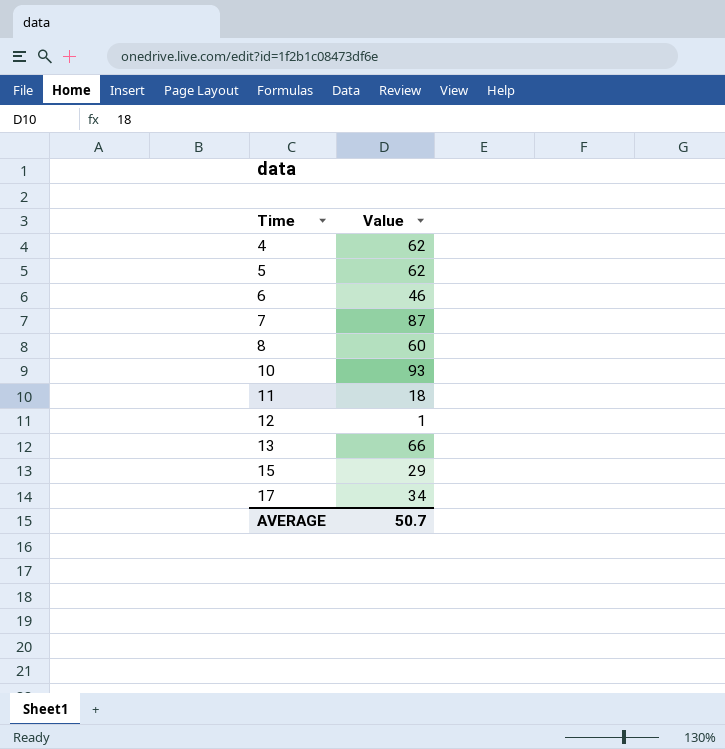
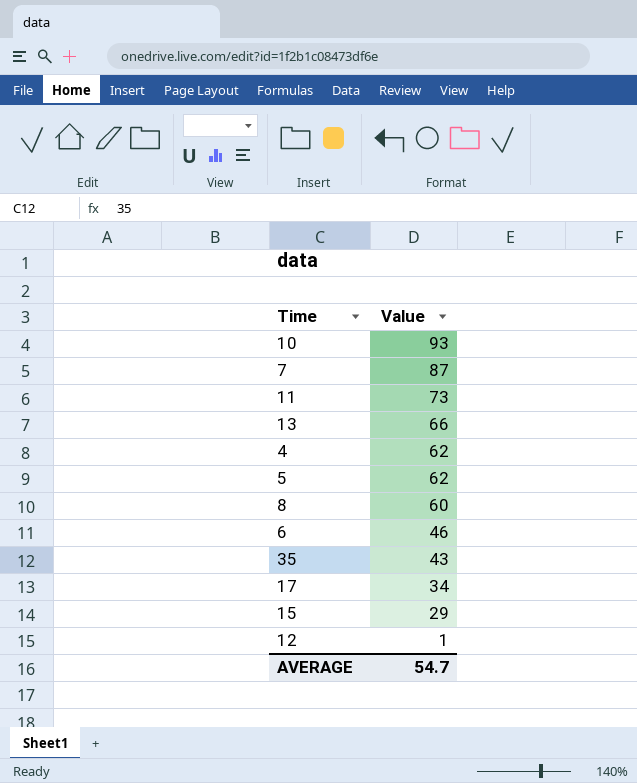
row order: Time ascending -> Value descending
11 | Value: 18 -> 73
row 35: none -> 43
AVERAGE | Value: 50.7 -> 54.7

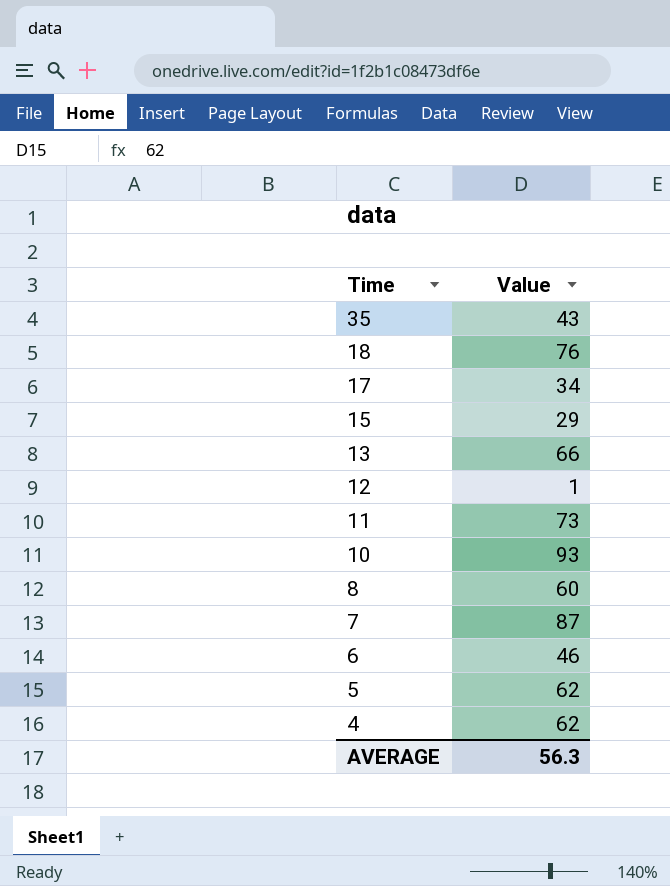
row order: Value descending -> Time descending
row 18: none -> 76
AVERAGE | Value: 54.7 -> 56.3

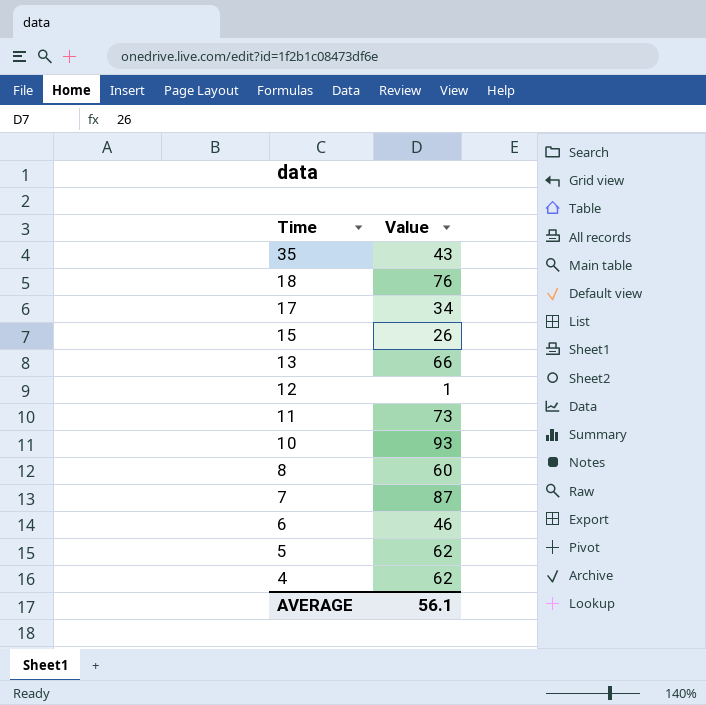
15 | Value: 29 -> 26
AVERAGE | Value: 56.3 -> 56.1

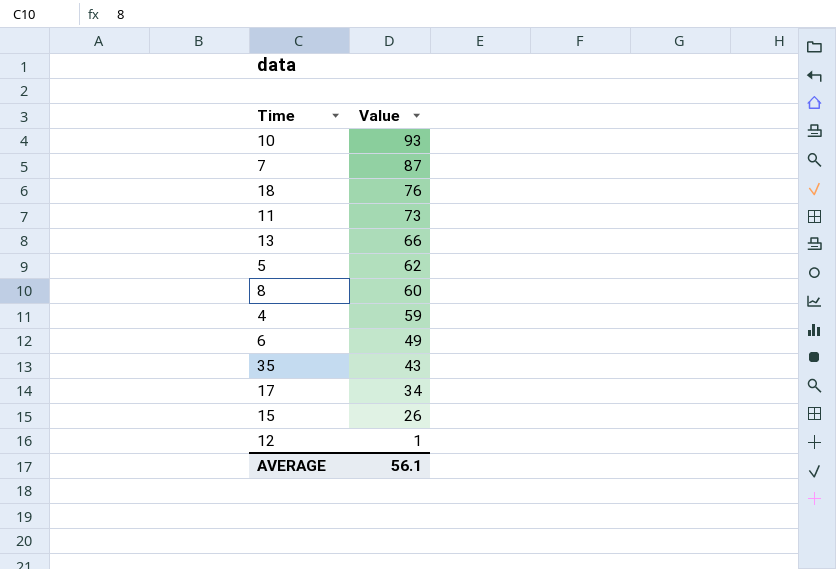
row order: Time descending -> Value descending
4 | Value: 62 -> 59
6 | Value: 46 -> 49

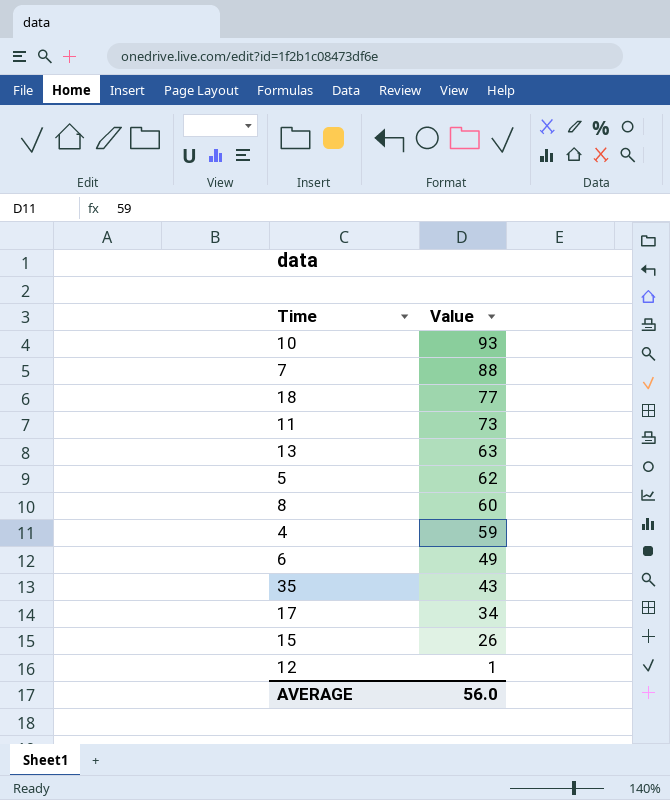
7 | Value: 87 -> 88
18 | Value: 76 -> 77
13 | Value: 66 -> 63
AVERAGE | Value: 56.1 -> 56.0

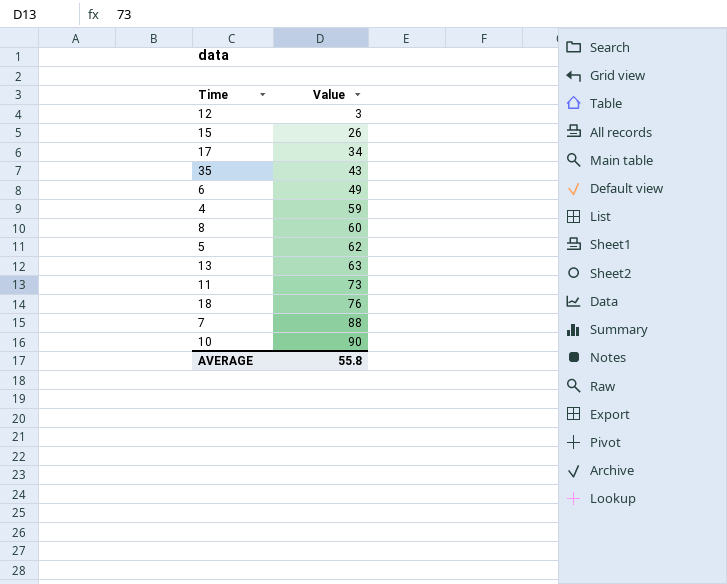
row order: Value descending -> Value ascending
12 | Value: 1 -> 3
18 | Value: 77 -> 76
10 | Value: 93 -> 90
AVERAGE | Value: 56.0 -> 55.8

